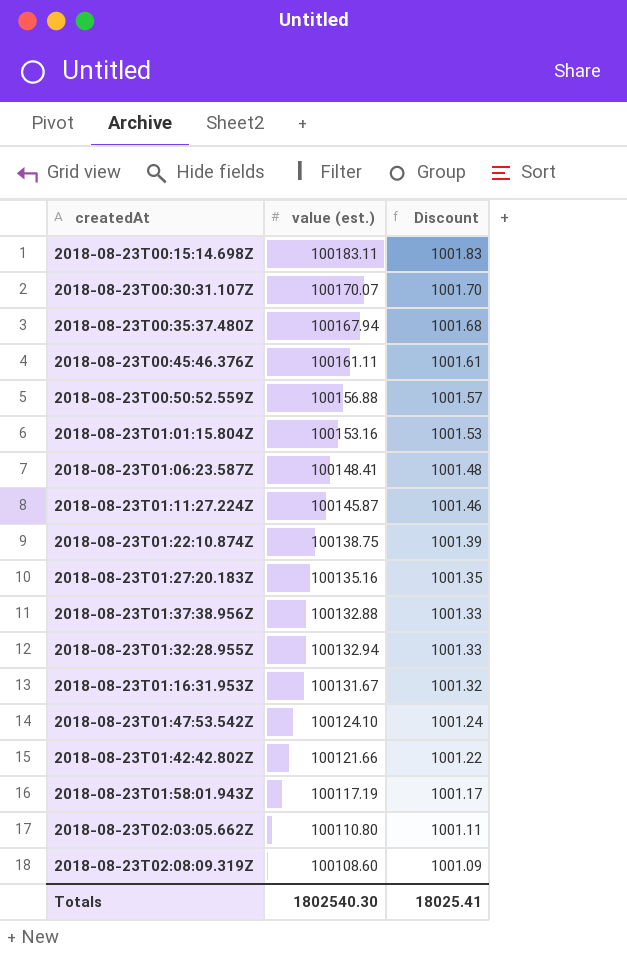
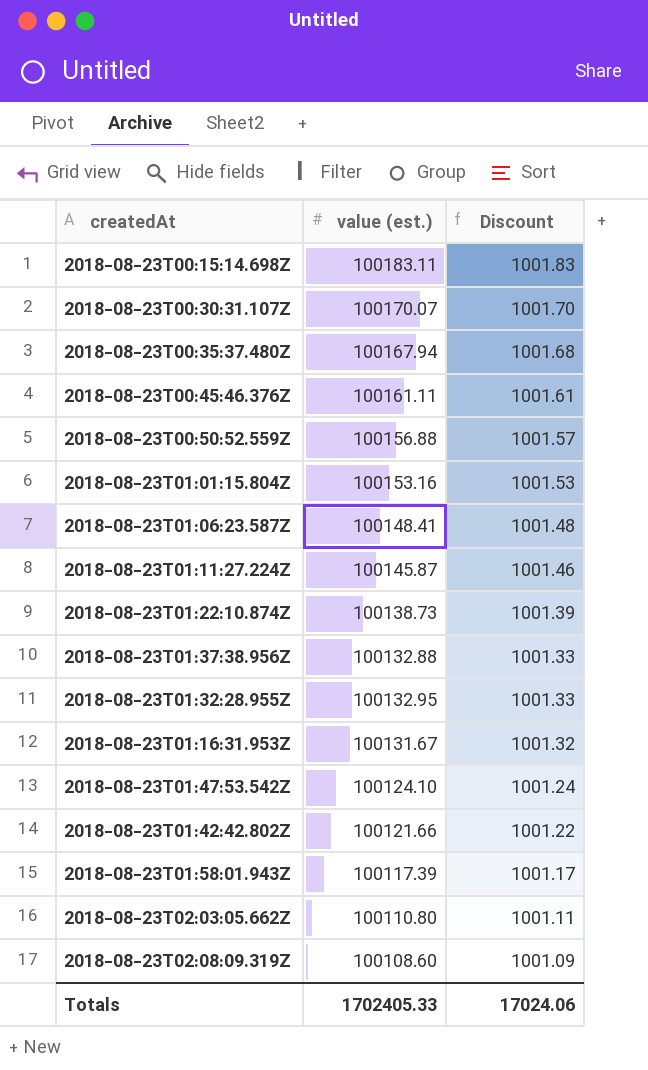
row 2018-08-23T01:27:20.183Z: 100135.16 | 1001.35 -> none
2018-08-23T01:22:10.874Z | value (est.): 100138.75 -> 100138.73
2018-08-23T01:32:28.955Z | value (est.): 100132.94 -> 100132.95
2018-08-23T01:58:01.943Z | value (est.): 100117.19 -> 100117.39
Totals | value (est.): 1802540.30 -> 1702405.33
Totals | Discount: 18025.41 -> 17024.06

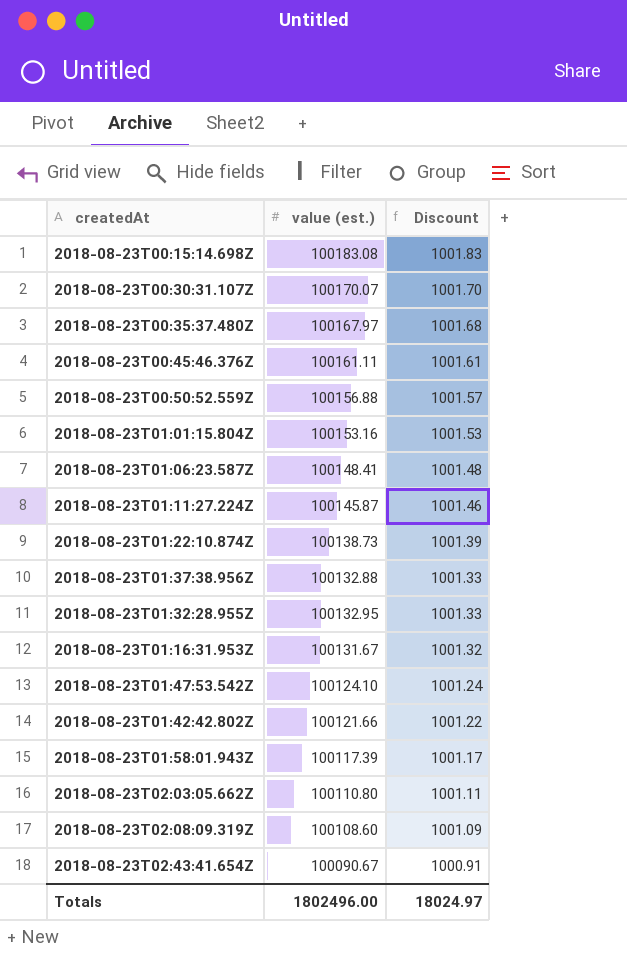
2018-08-23T00:15:14.698Z | value (est.): 100183.11 -> 100183.08
2018-08-23T00:35:37.480Z | value (est.): 100167.94 -> 100167.97
row 2018-08-23T02:43:41.654Z: none -> 100090.67 | 1000.91
Totals | value (est.): 1702405.33 -> 1802496.00
Totals | Discount: 17024.06 -> 18024.97

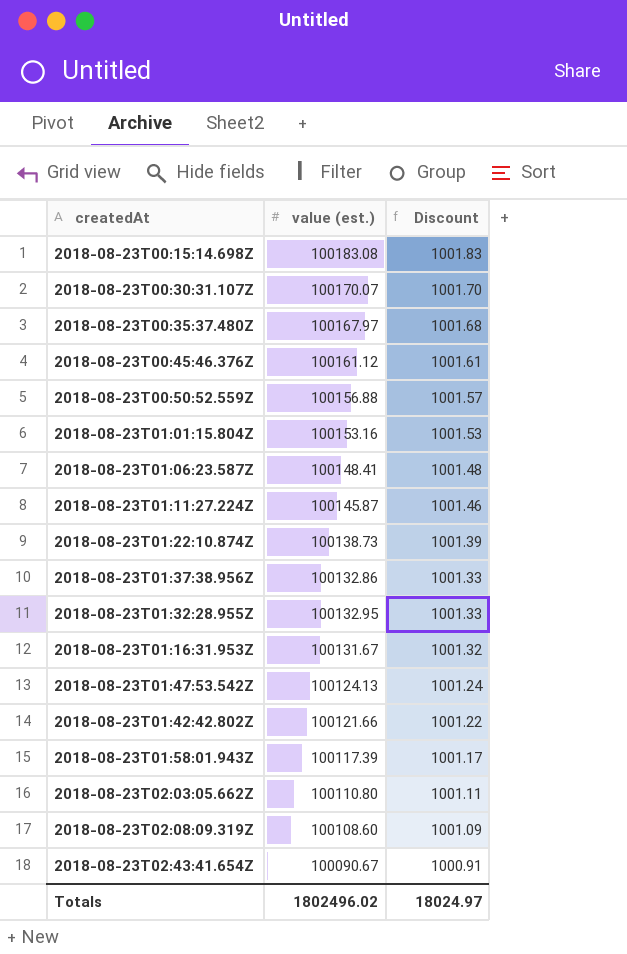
2018-08-23T00:45:46.376Z | value (est.): 100161.11 -> 100161.12
2018-08-23T01:37:38.956Z | value (est.): 100132.88 -> 100132.86
2018-08-23T01:47:53.542Z | value (est.): 100124.10 -> 100124.13
Totals | value (est.): 1802496.00 -> 1802496.02

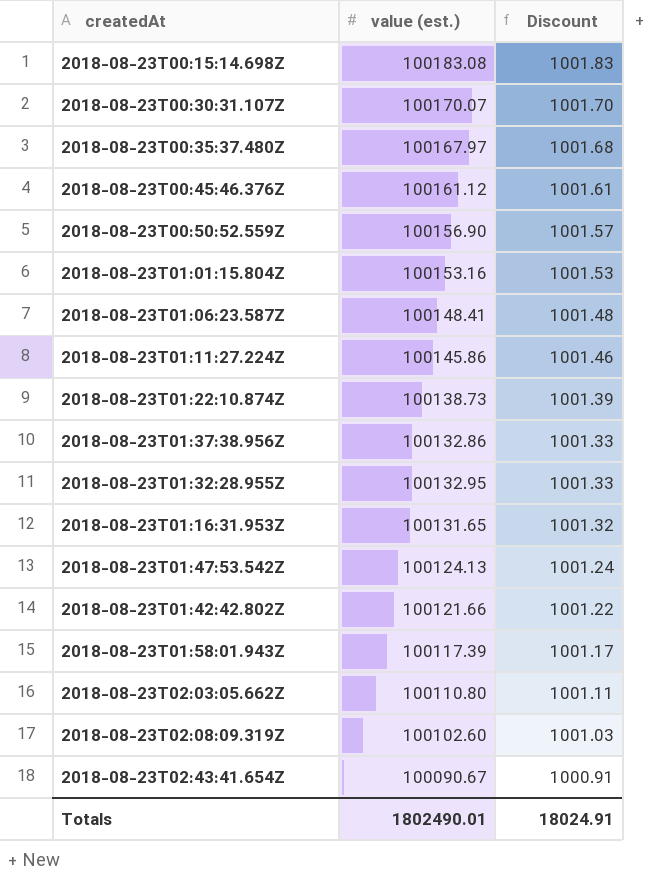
2018-08-23T00:50:52.559Z | value (est.): 100156.88 -> 100156.90
2018-08-23T01:11:27.224Z | value (est.): 100145.87 -> 100145.86
2018-08-23T01:16:31.953Z | value (est.): 100131.67 -> 100131.65
2018-08-23T02:08:09.319Z | value (est.): 100108.60 -> 100102.60
2018-08-23T02:08:09.319Z | Discount: 1001.09 -> 1001.03
Totals | value (est.): 1802496.02 -> 1802490.01
Totals | Discount: 18024.97 -> 18024.91

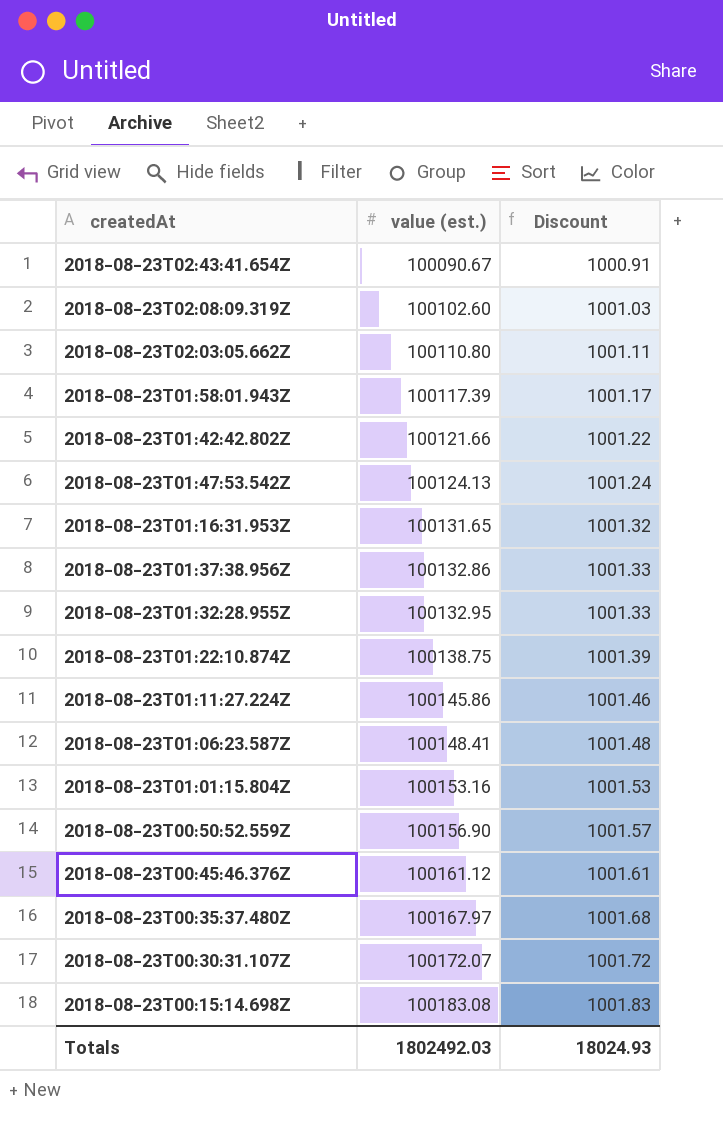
row order: Discount descending -> value (est.) ascending
2018-08-23T01:22:10.874Z | value (est.): 100138.73 -> 100138.75
2018-08-23T00:30:31.107Z | value (est.): 100170.07 -> 100172.07
2018-08-23T00:30:31.107Z | Discount: 1001.70 -> 1001.72
Totals | value (est.): 1802490.01 -> 1802492.03
Totals | Discount: 18024.91 -> 18024.93

